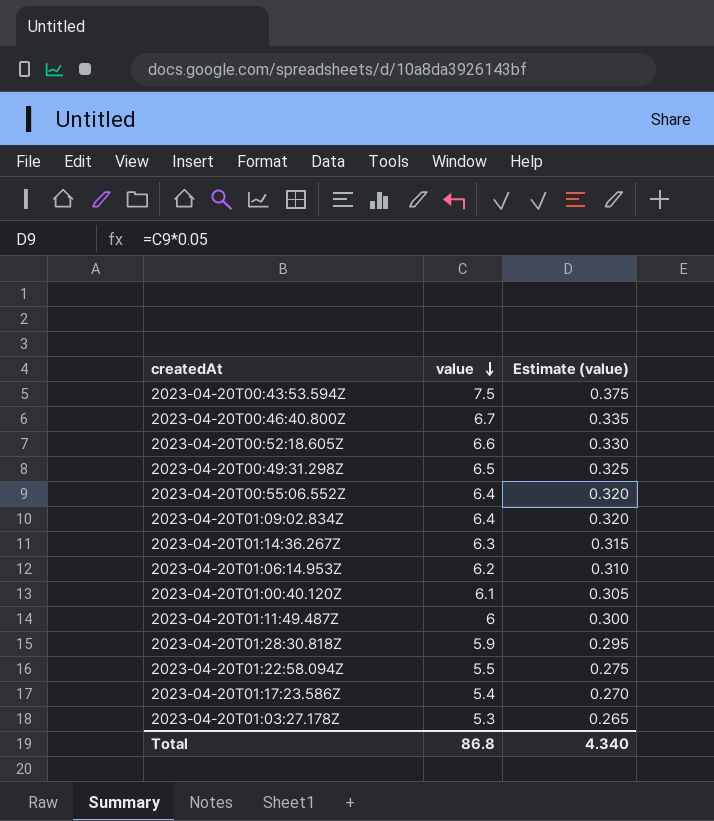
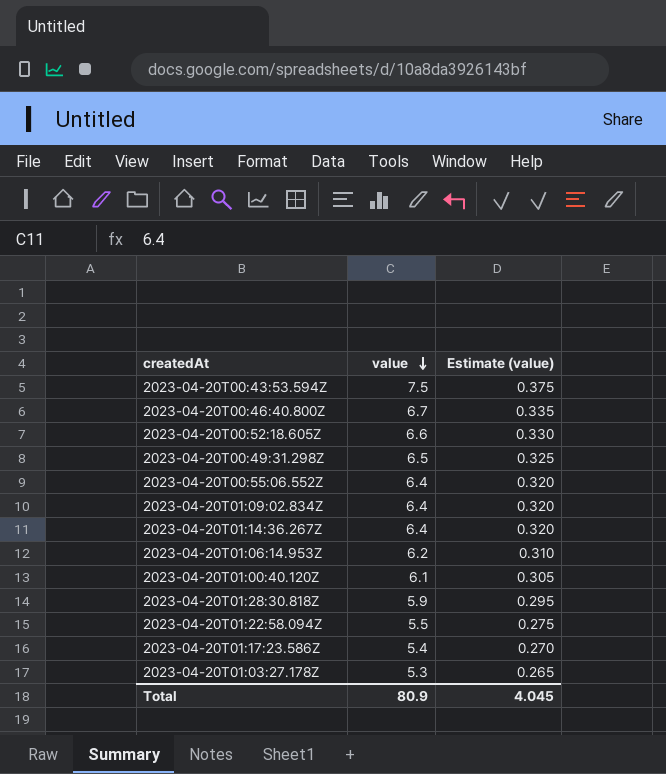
row 2023-04-20T01:11:49.487Z: 6 | 0.300 -> none
2023-04-20T01:14:36.267Z | value: 6.3 -> 6.4
2023-04-20T01:14:36.267Z | Estimate (value): 0.315 -> 0.320
Total | value: 86.8 -> 80.9
Total | Estimate (value): 4.340 -> 4.045

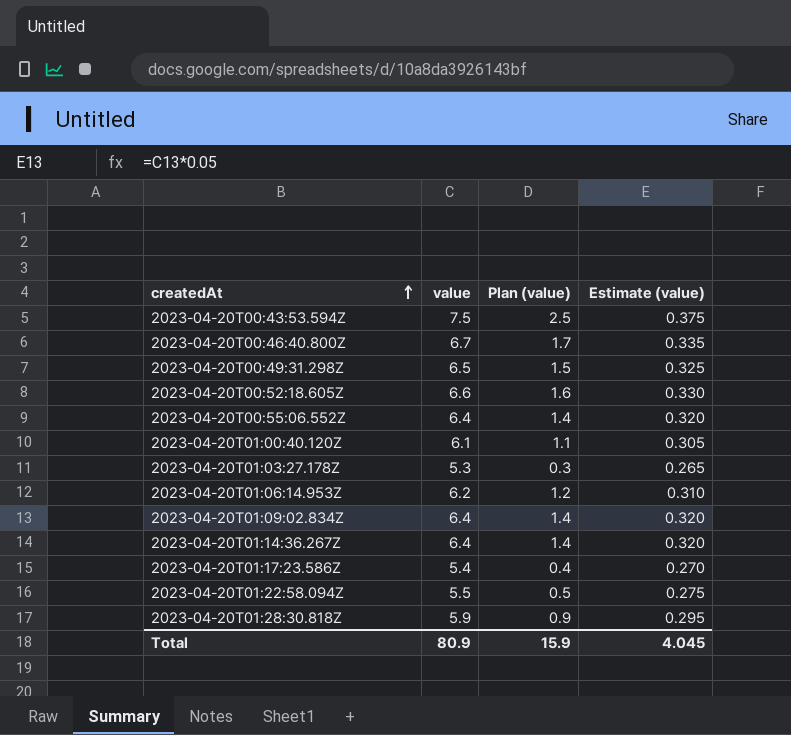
row order: value descending -> createdAt ascending
column Plan (value) | formula: none -> [value] - 5

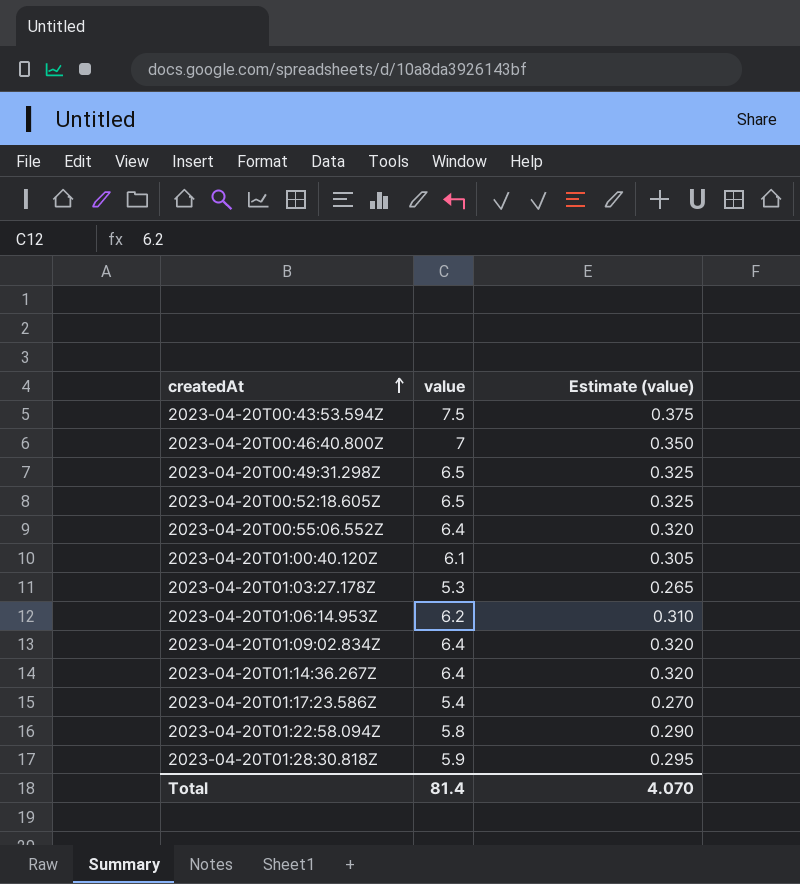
column Plan (value) | formula: [value] - 5 -> none
2023-04-20T00:46:40.800Z | value: 6.7 -> 7
2023-04-20T00:46:40.800Z | Estimate (value): 0.335 -> 0.350
2023-04-20T00:52:18.605Z | value: 6.6 -> 6.5
2023-04-20T00:52:18.605Z | Estimate (value): 0.330 -> 0.325
2023-04-20T01:22:58.094Z | value: 5.5 -> 5.8
2023-04-20T01:22:58.094Z | Estimate (value): 0.275 -> 0.290
Total | value: 80.9 -> 81.4
Total | Estimate (value): 4.045 -> 4.070

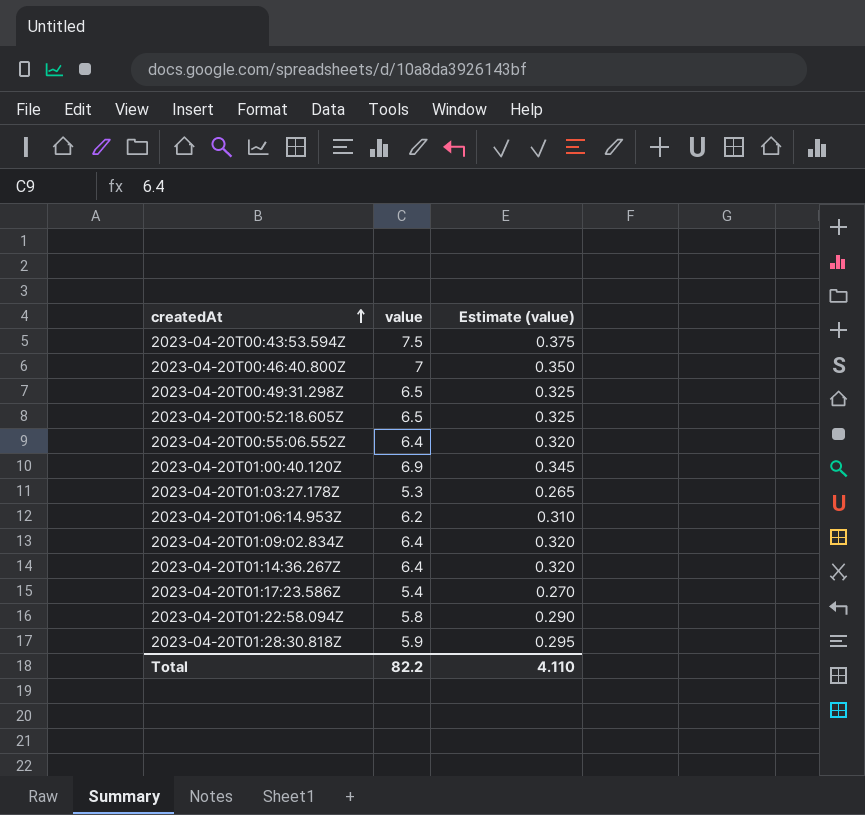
2023-04-20T01:00:40.120Z | value: 6.1 -> 6.9
2023-04-20T01:00:40.120Z | Estimate (value): 0.305 -> 0.345
Total | value: 81.4 -> 82.2
Total | Estimate (value): 4.070 -> 4.110

